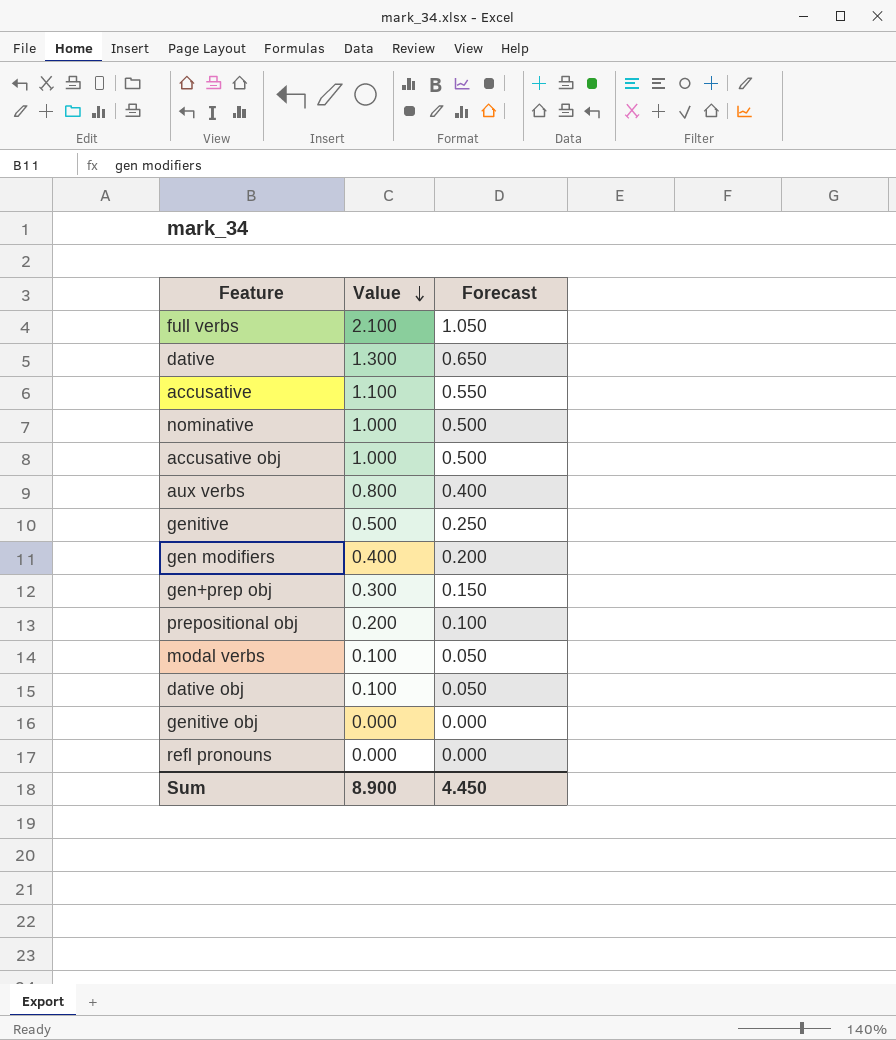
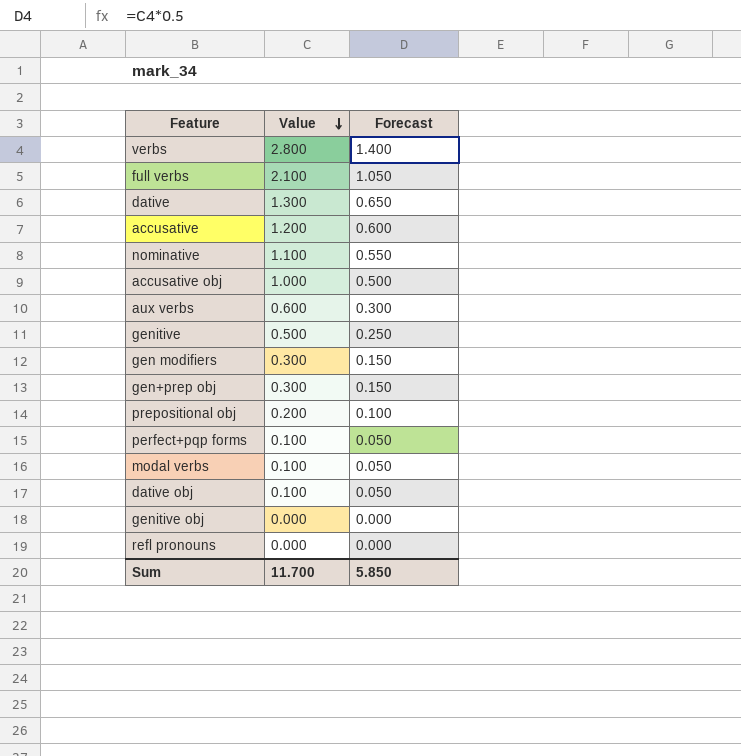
row verbs: none -> 2.800 | 1.400
accusative | Value: 1.100 -> 1.200
accusative | Forecast: 0.550 -> 0.600
nominative | Value: 1.000 -> 1.100
nominative | Forecast: 0.500 -> 0.550
aux verbs | Value: 0.800 -> 0.600
aux verbs | Forecast: 0.400 -> 0.300
gen modifiers | Value: 0.400 -> 0.300
gen modifiers | Forecast: 0.200 -> 0.150
row perfect+pqp forms: none -> 0.100 | 0.050
Sum | Value: 8.900 -> 11.700
Sum | Forecast: 4.450 -> 5.850

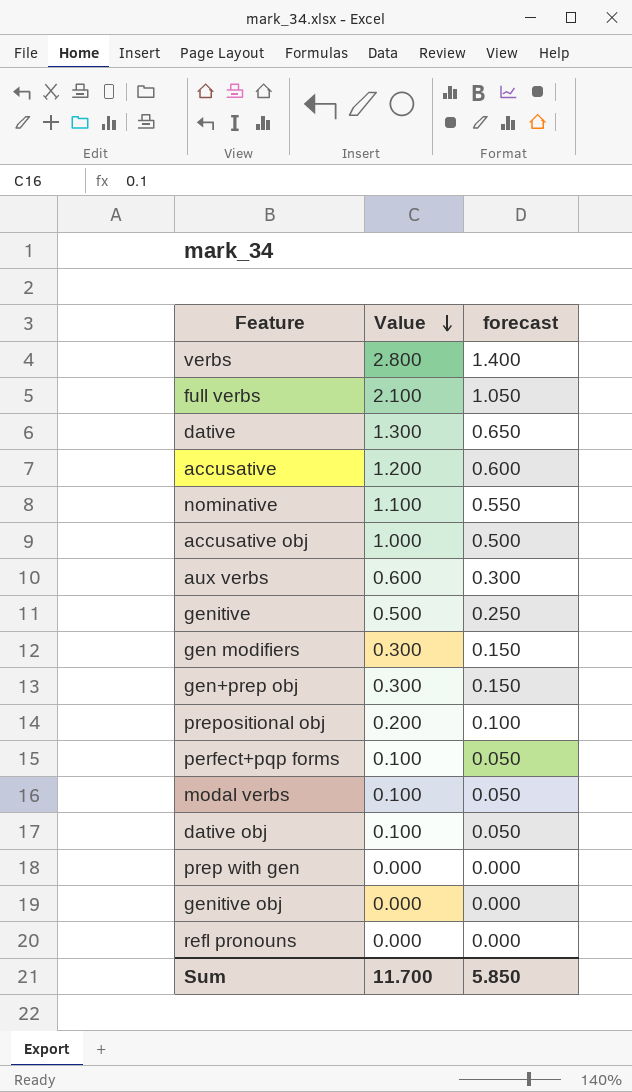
column name: Forecast -> forecast
row prep with gen: none -> 0.000 | 0.000

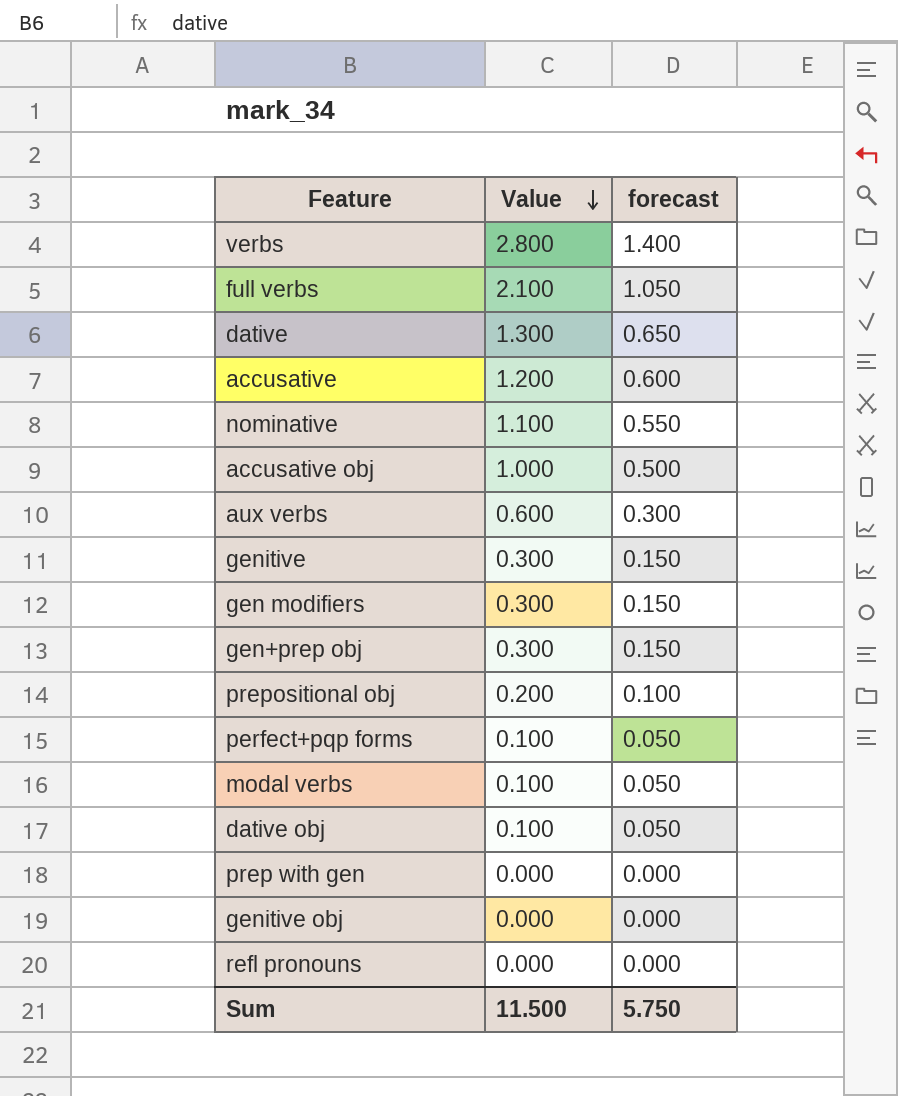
genitive | Value: 0.500 -> 0.300
genitive | forecast: 0.250 -> 0.150
Sum | Value: 11.700 -> 11.500
Sum | forecast: 5.850 -> 5.750

